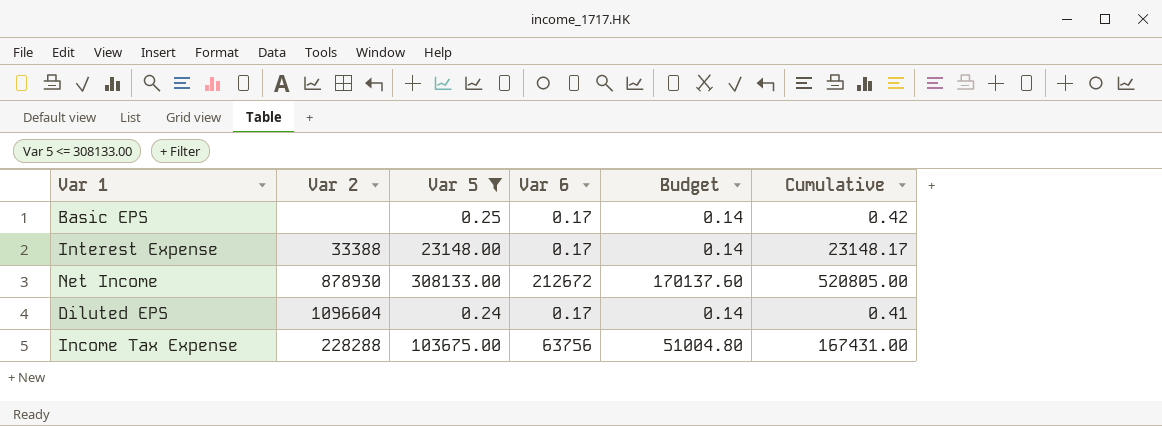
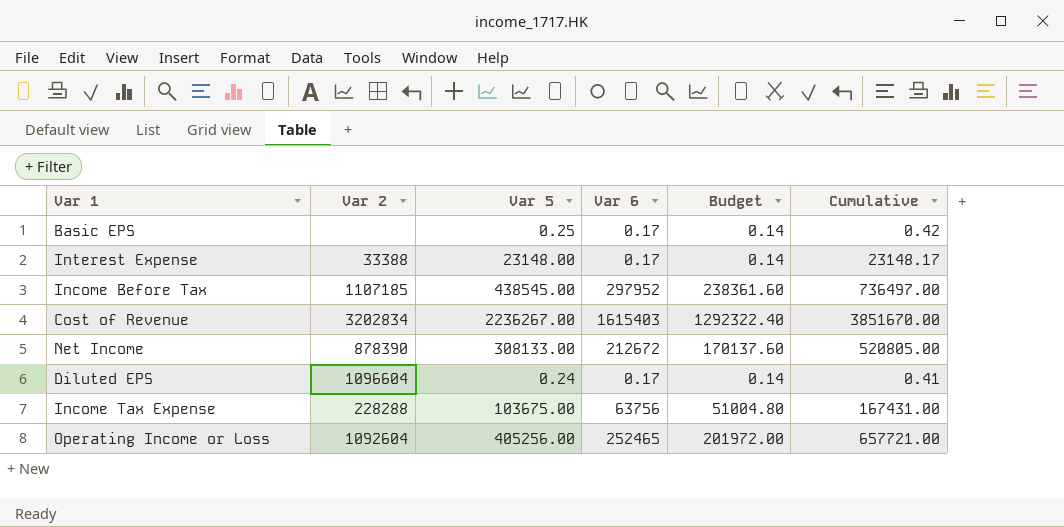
filter: Var 5 <= 308133.00 -> none
Net Income | Var 2: 878930 -> 878390

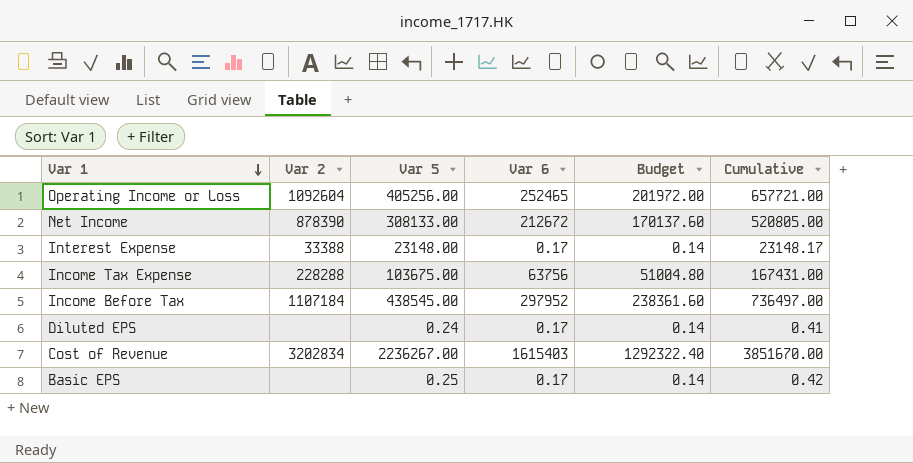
row order: none -> Var 1 descending
Income Before Tax | Var 2: 1107185 -> 1107184
Diluted EPS | Var 2: 1096604 -> none

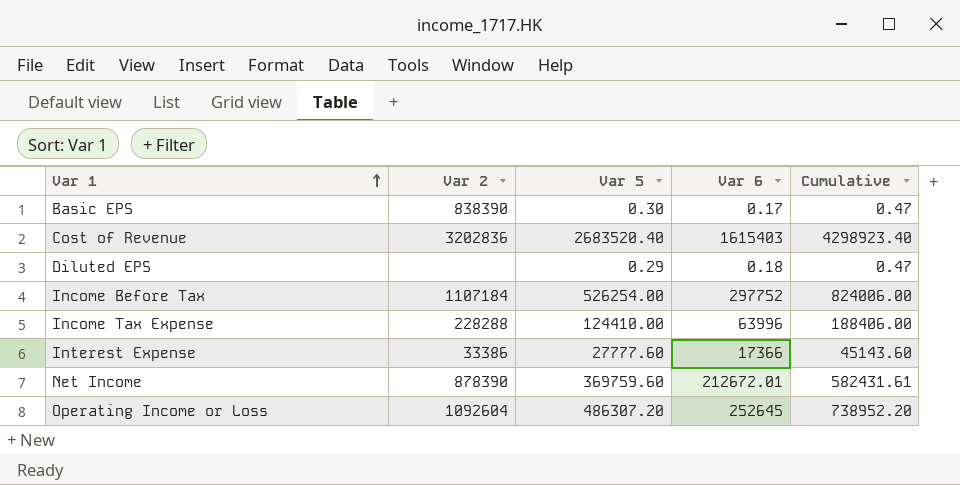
row order: Var 1 descending -> Var 1 ascending
column Budget | formula: [Var 6] * 0.8 -> none
Basic EPS | Var 2: none -> 838390
Basic EPS | Var 5: 0.25 -> 0.30
Basic EPS | Cumulative: 0.42 -> 0.47
Cost of Revenue | Var 2: 3202834 -> 3202836
Cost of Revenue | Var 5: 2236267.00 -> 2683520.40
Cost of Revenue | Cumulative: 3851670.00 -> 4298923.40
Diluted EPS | Var 5: 0.24 -> 0.29
Diluted EPS | Var 6: 0.17 -> 0.18
Diluted EPS | Cumulative: 0.41 -> 0.47
Income Before Tax | Var 5: 438545.00 -> 526254.00
Income Before Tax | Var 6: 297952 -> 297752
Income Before Tax | Cumulative: 736497.00 -> 824006.00
Income Tax Expense | Var 5: 103675.00 -> 124410.00
Income Tax Expense | Var 6: 63756 -> 63996
Income Tax Expense | Cumulative: 167431.00 -> 188406.00
Interest Expense | Var 2: 33388 -> 33386
Interest Expense | Var 5: 23148.00 -> 27777.60
Interest Expense | Var 6: 0.17 -> 17366
Interest Expense | Cumulative: 23148.17 -> 45143.60
Net Income | Var 5: 308133.00 -> 369759.60
Net Income | Var 6: 212672 -> 212672.01
Net Income | Cumulative: 520805.00 -> 582431.61
Operating Income or Loss | Var 5: 405256.00 -> 486307.20
Operating Income or Loss | Var 6: 252465 -> 252645
Operating Income or Loss | Cumulative: 657721.00 -> 738952.20

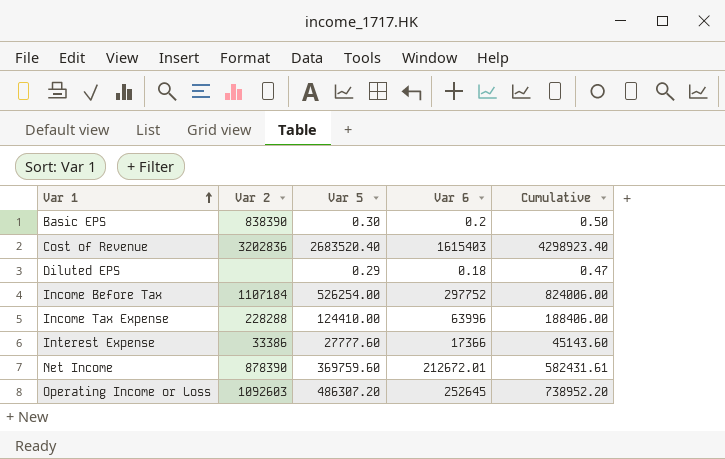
Basic EPS | Var 6: 0.17 -> 0.2
Basic EPS | Cumulative: 0.47 -> 0.50
Operating Income or Loss | Var 2: 1092604 -> 1092603

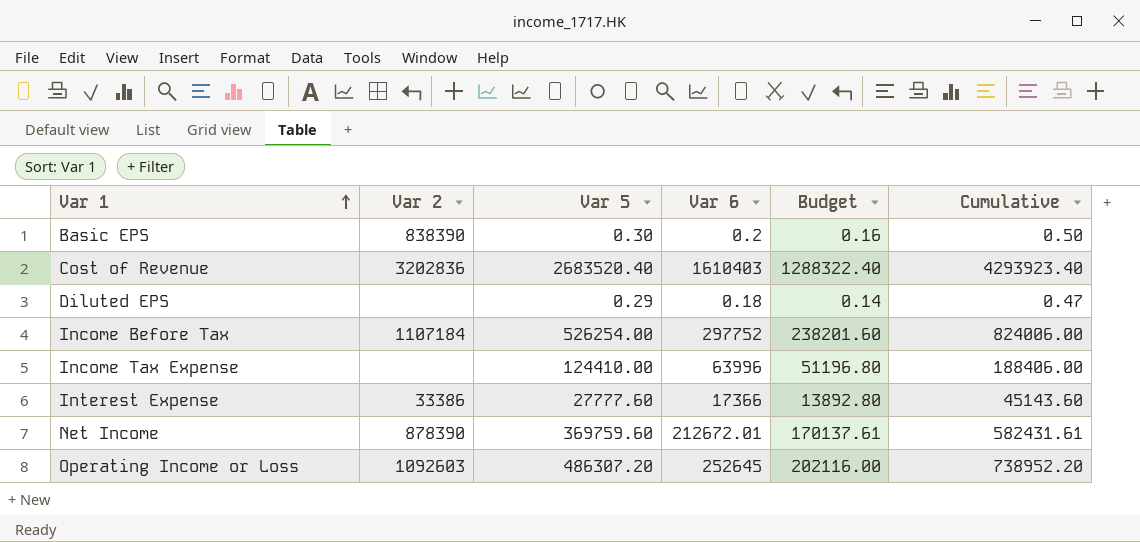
column Budget | formula: none -> [Var 6] * 0.8
Cost of Revenue | Var 6: 1615403 -> 1610403
Cost of Revenue | Cumulative: 4298923.40 -> 4293923.40
Income Tax Expense | Var 2: 228288 -> none

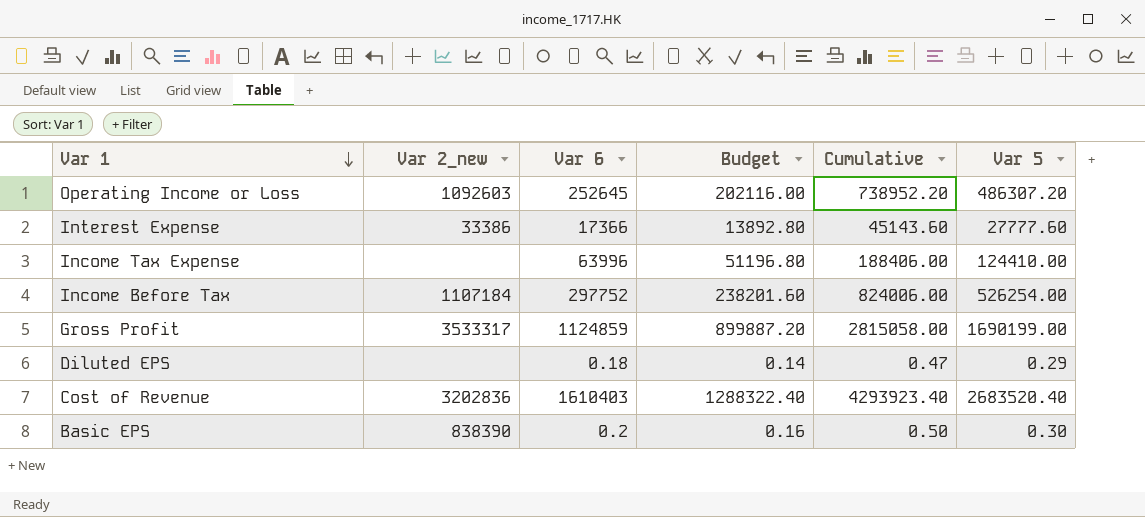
row order: Var 1 ascending -> Var 1 descending
column name: Var 2 -> Var 2_new
column Var 5 | position: 3 -> 6
row Net Income: 878390 | 369759.60 | 212672.01 | 170137.61 | 582431.61 -> none
row Gross Profit: none -> 3533317 | 1124859 | 899887.20 | 2815058.00 | 1690199.00

